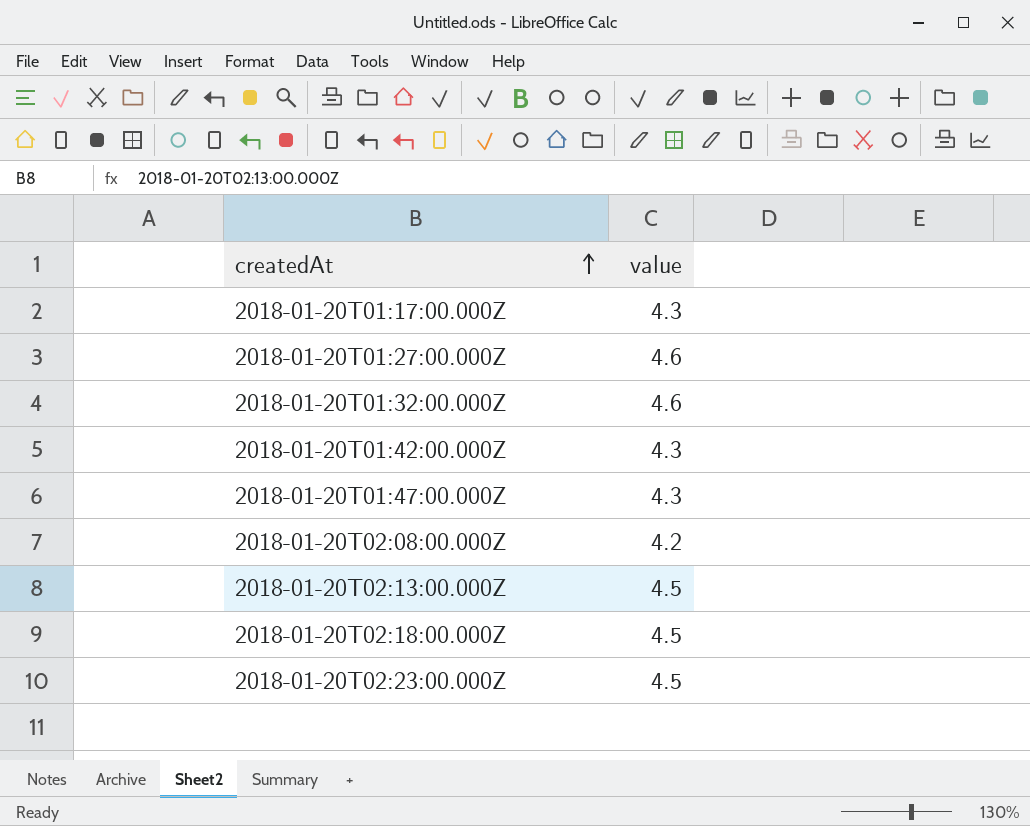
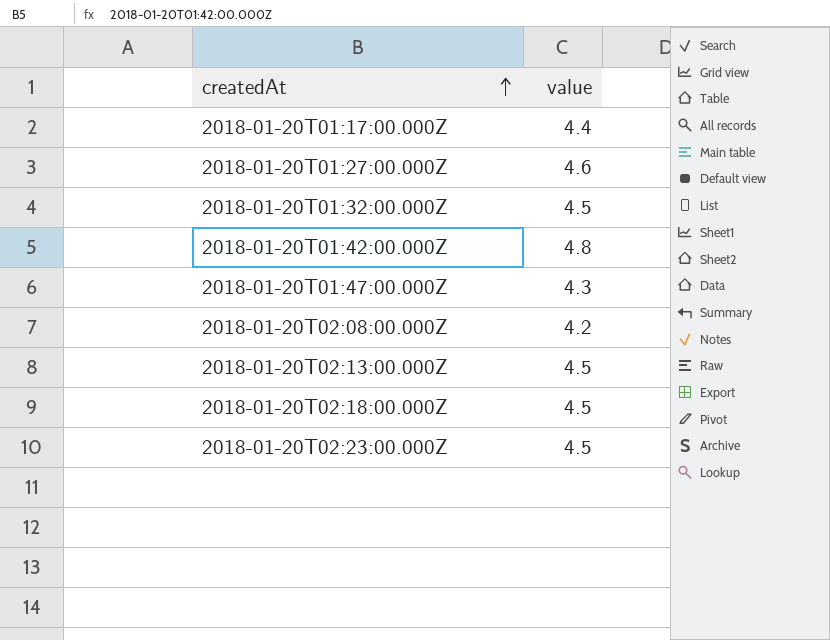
2018-01-20T01:17:00.000Z | value: 4.3 -> 4.4
2018-01-20T01:32:00.000Z | value: 4.6 -> 4.5
2018-01-20T01:42:00.000Z | value: 4.3 -> 4.8

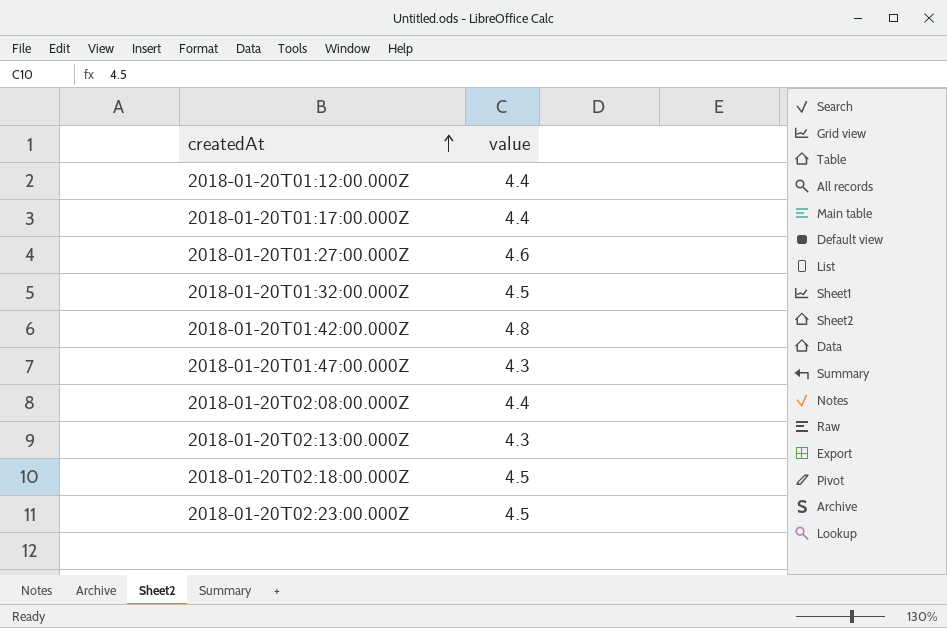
row 2018-01-20T01:12:00.000Z: none -> 4.4
2018-01-20T02:08:00.000Z | value: 4.2 -> 4.4
2018-01-20T02:13:00.000Z | value: 4.5 -> 4.3

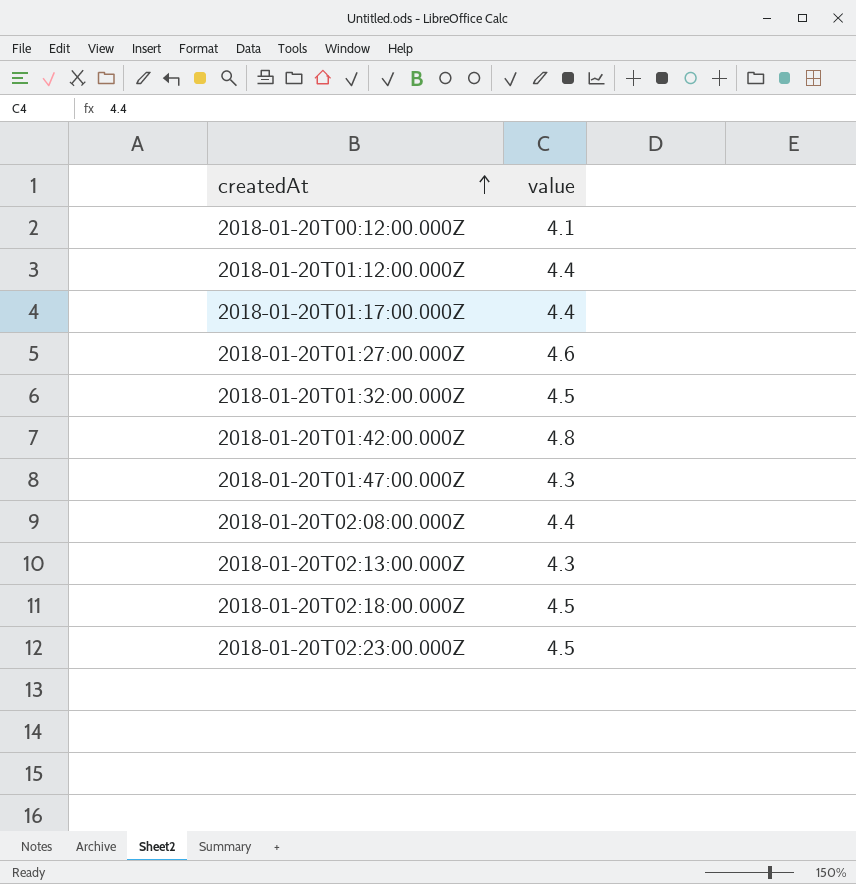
row 2018-01-20T00:12:00.000Z: none -> 4.1

